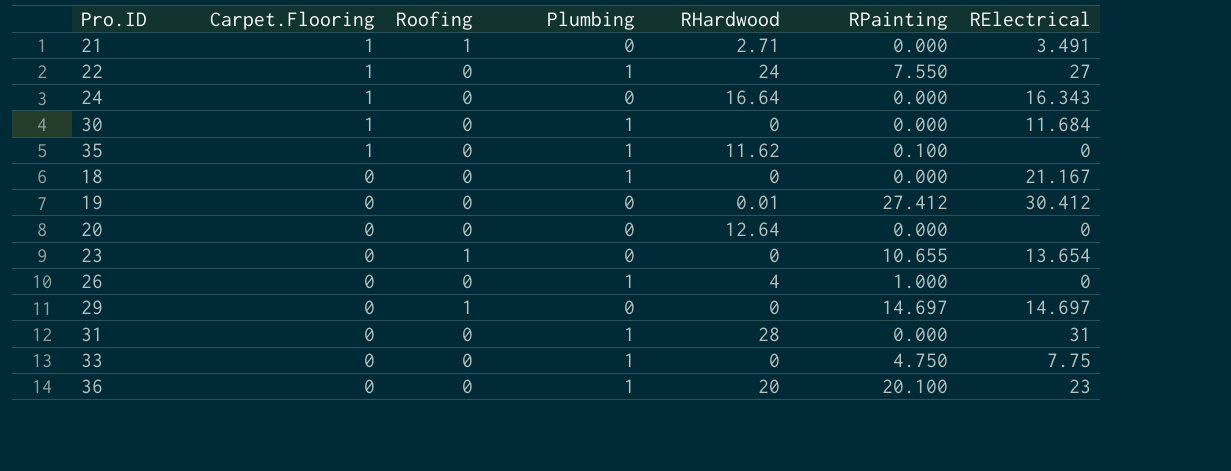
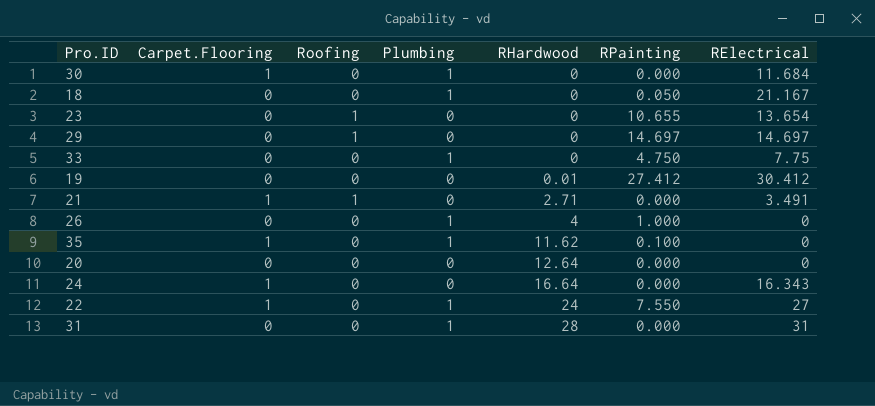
row order: Carpet.Flooring descending -> RHardwood ascending
row 36: 0 | 0 | 1 | 20 | 20.100 | 23 -> none
18 | RPainting: 0.000 -> 0.050

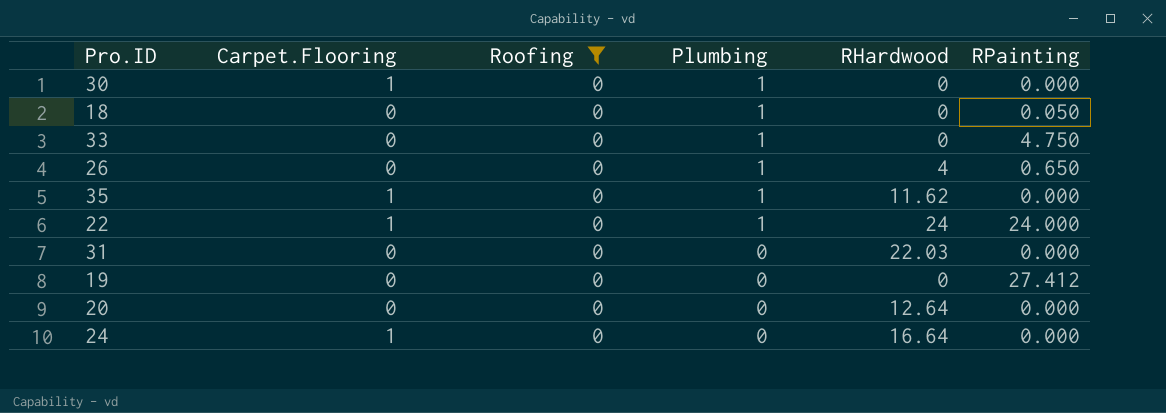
filter: none -> Roofing = 0
row order: RHardwood ascending -> Plumbing descending
column RElectrical | position: 7 -> none
26 | RPainting: 1.000 -> 0.650
35 | RPainting: 0.100 -> 0.000
22 | RPainting: 7.550 -> 24.000
31 | Plumbing: 1 -> 0
31 | RHardwood: 28 -> 22.03
19 | RHardwood: 0.01 -> 0

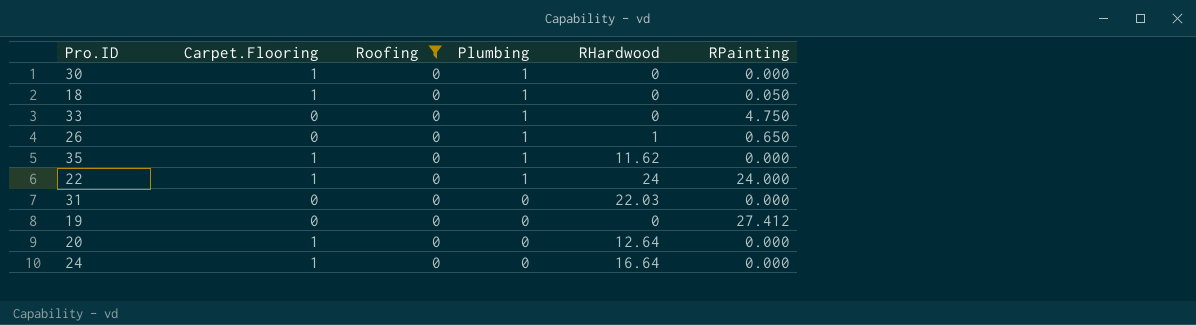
18 | Carpet.Flooring: 0 -> 1
26 | RHardwood: 4 -> 1
20 | Carpet.Flooring: 0 -> 1

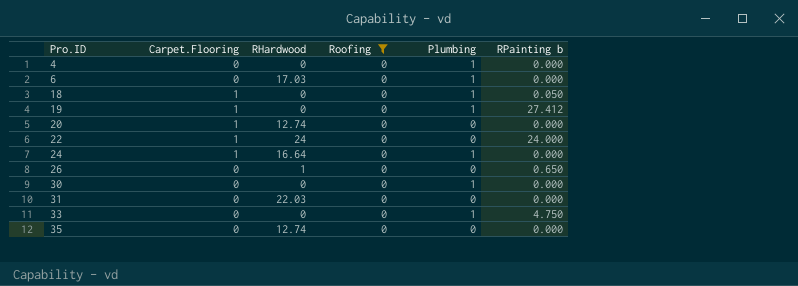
row order: Plumbing descending -> Pro.ID ascending
column RHardwood | position: 5 -> 3
column name: RPainting -> RPainting b
row 4: none -> 0 | 0 | 0 | 1 | 0.000
row 6: none -> 0 | 17.03 | 0 | 1 | 0.000
19 | Carpet.Flooring: 0 -> 1
19 | Plumbing: 0 -> 1
20 | RHardwood: 12.64 -> 12.74
22 | Plumbing: 1 -> 0
24 | Plumbing: 0 -> 1
26 | Plumbing: 1 -> 0
30 | Carpet.Flooring: 1 -> 0
35 | Carpet.Flooring: 1 -> 0
35 | RHardwood: 11.62 -> 12.74
35 | Plumbing: 1 -> 0

